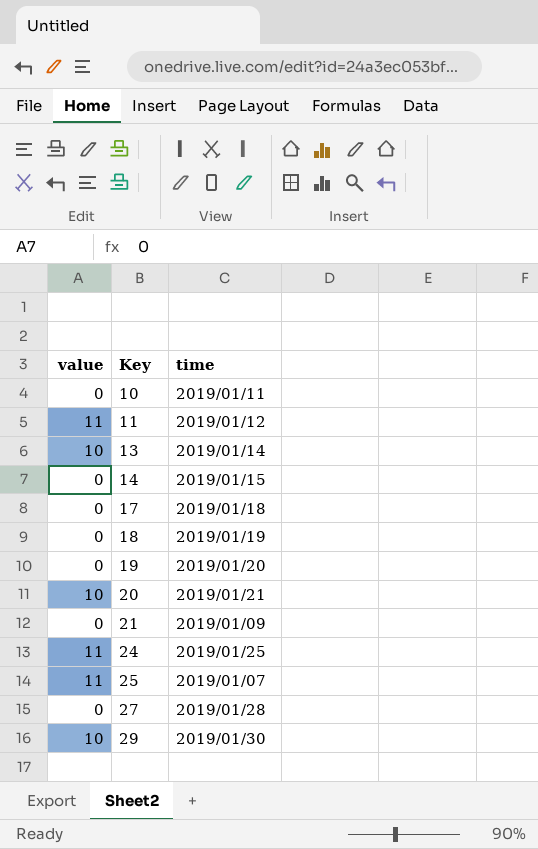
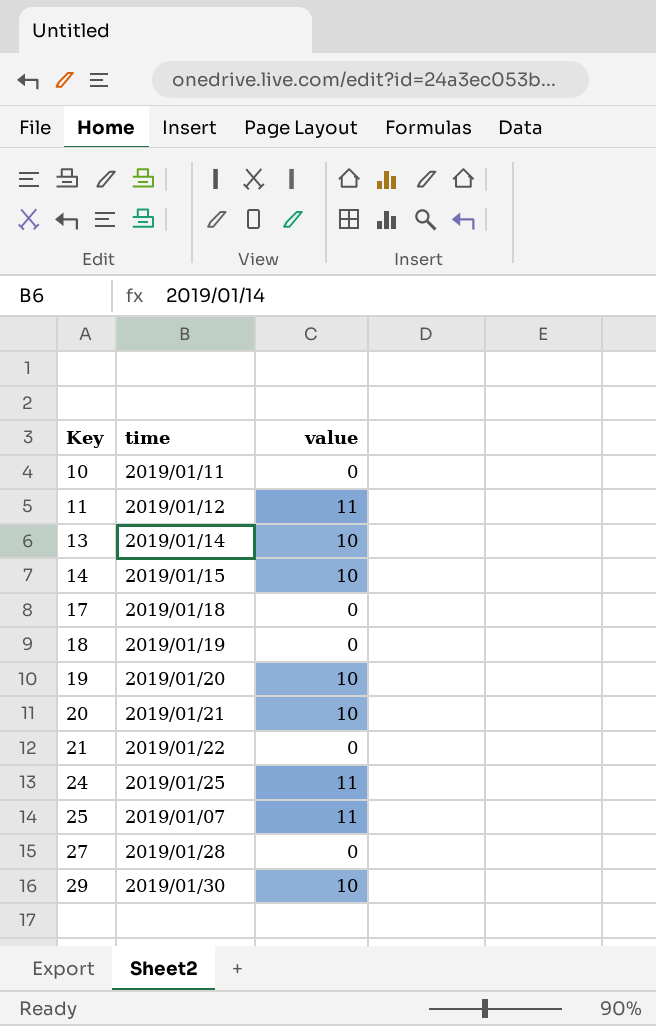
column value | position: 1 -> 3
14 | value: 0 -> 10
19 | value: 0 -> 10
21 | time: 2019/01/09 -> 2019/01/22

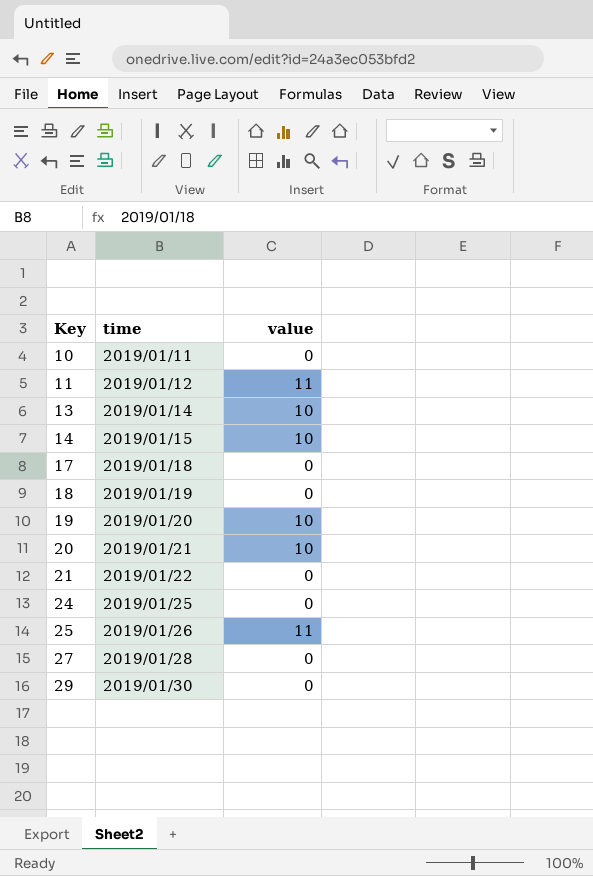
24 | value: 11 -> 0
25 | time: 2019/01/07 -> 2019/01/26
29 | value: 10 -> 0

